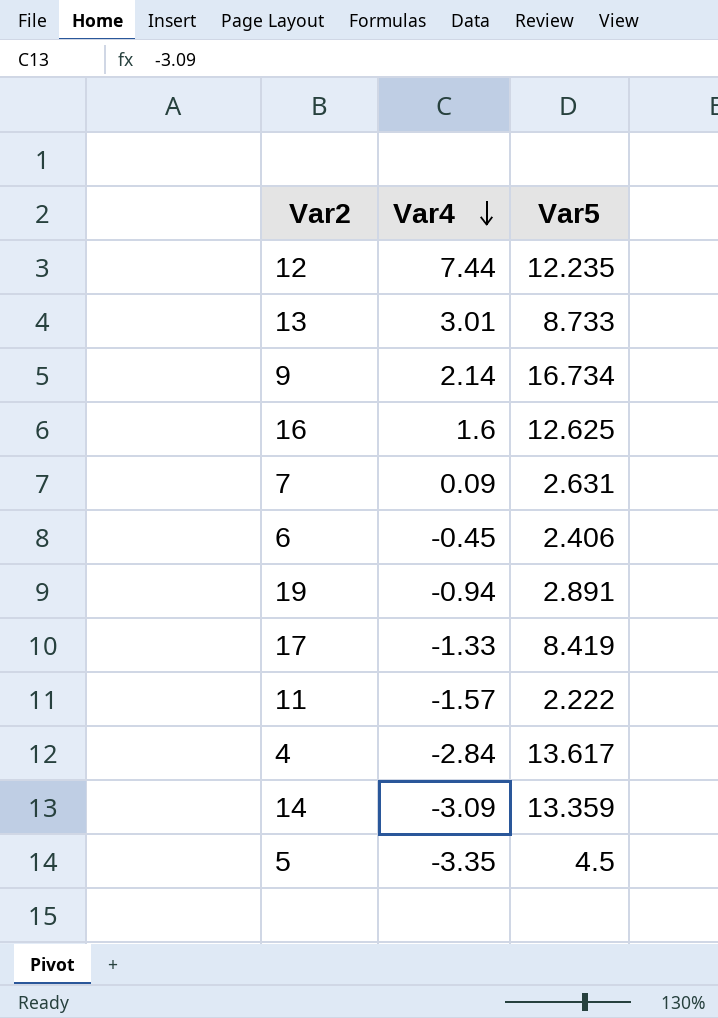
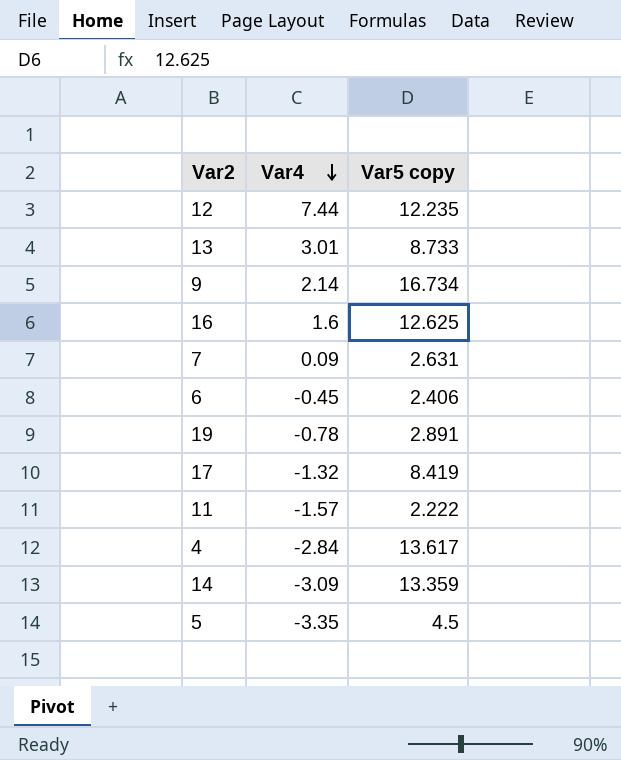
column name: Var5 -> Var5 copy
19 | Var4: -0.94 -> -0.78
17 | Var4: -1.33 -> -1.32

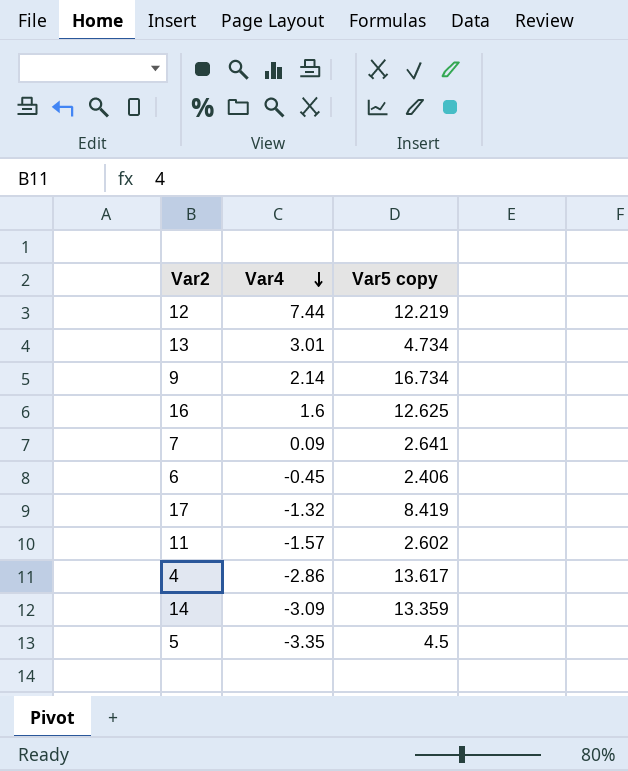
row 19: -0.78 | 2.891 -> none
12 | Var5 copy: 12.235 -> 12.219
13 | Var5 copy: 8.733 -> 4.734
7 | Var5 copy: 2.631 -> 2.641
11 | Var5 copy: 2.222 -> 2.602
4 | Var4: -2.84 -> -2.86

